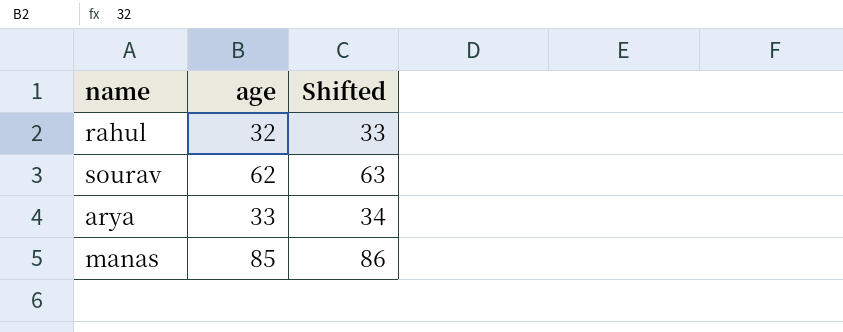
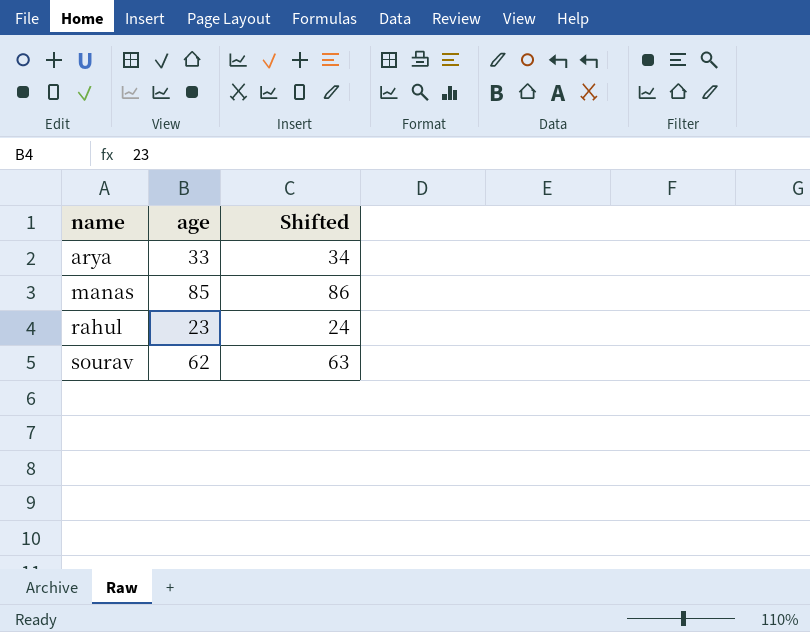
row order: none -> name ascending
rahul | age: 32 -> 23
rahul | Shifted: 33 -> 24

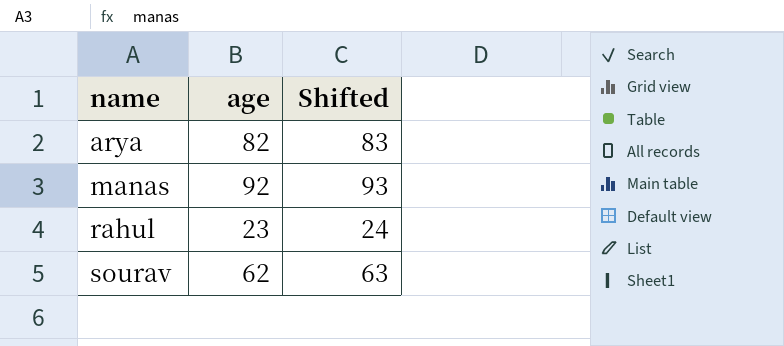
arya | age: 33 -> 82
arya | Shifted: 34 -> 83
manas | age: 85 -> 92
manas | Shifted: 86 -> 93

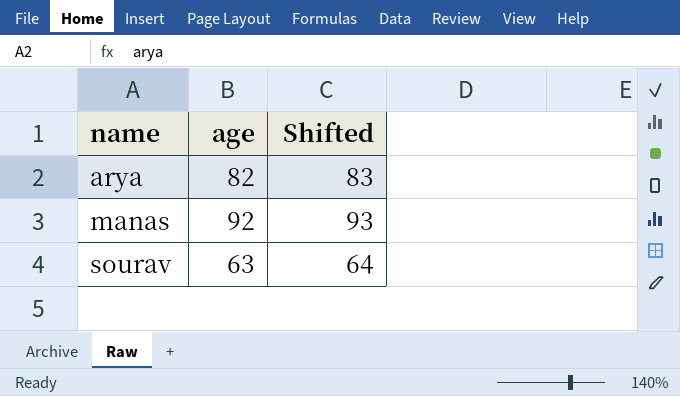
row rahul: 23 | 24 -> none
sourav | age: 62 -> 63
sourav | Shifted: 63 -> 64

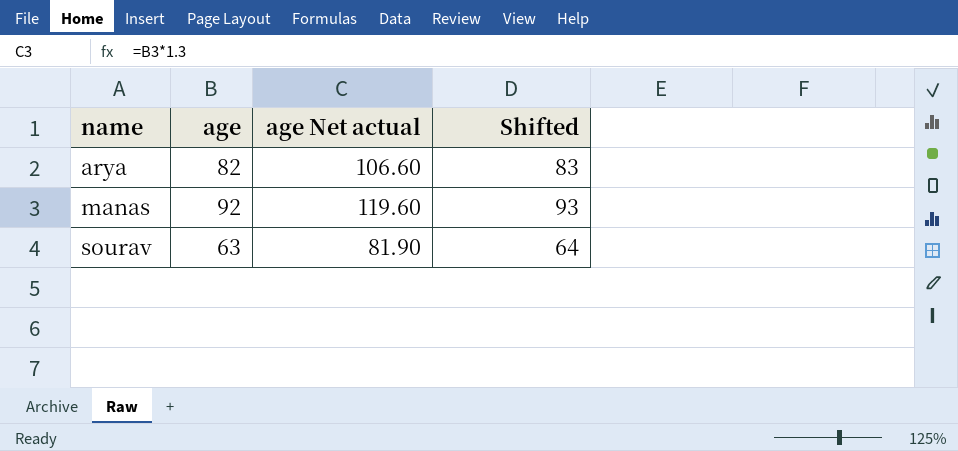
column age Net actual | formula: none -> [age] * 1.3

